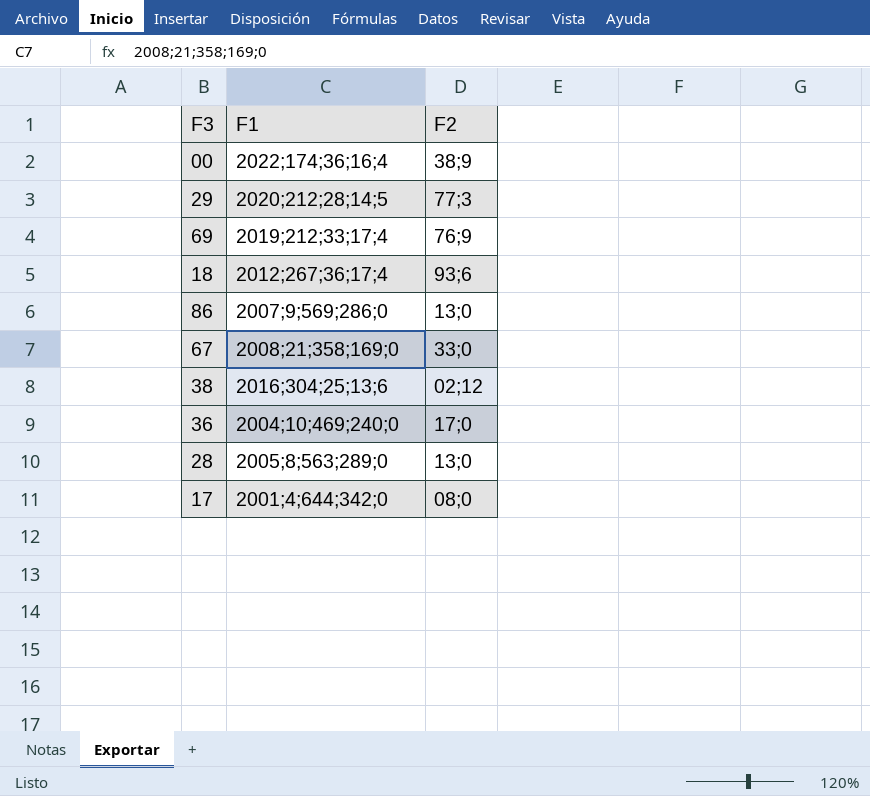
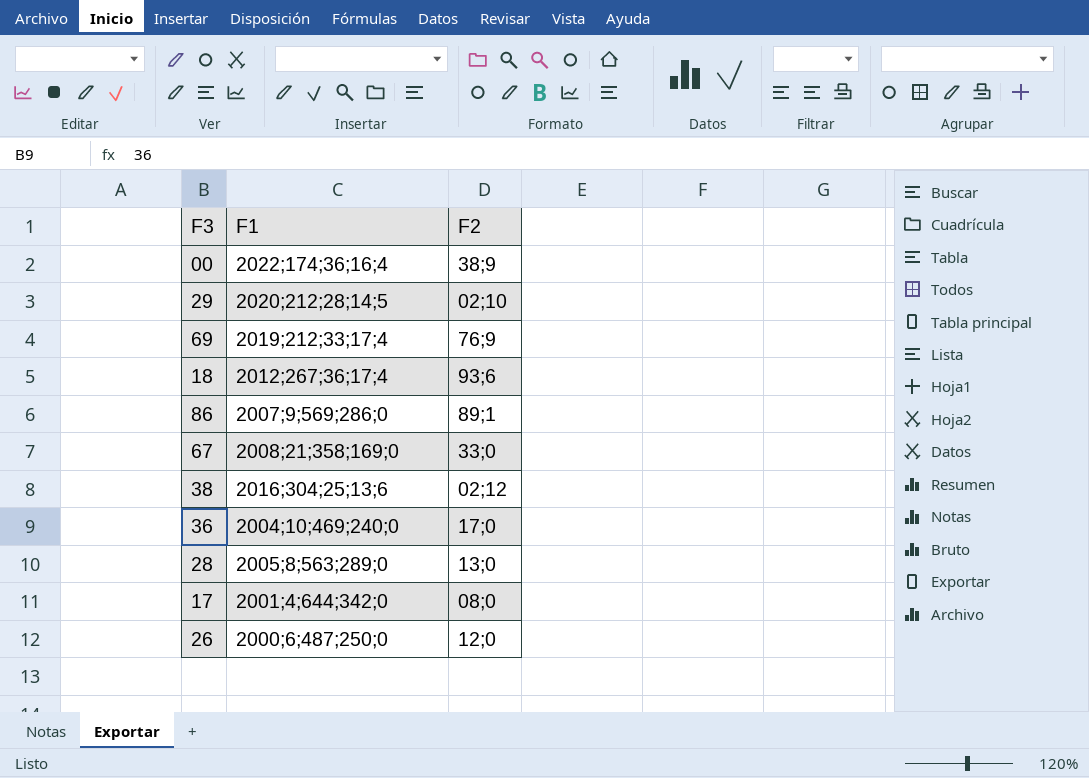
29 | F2: 77;3 -> 02;10
86 | F2: 13;0 -> 89;1
row 26: none -> 2000;6;487;250;0 | 12;0

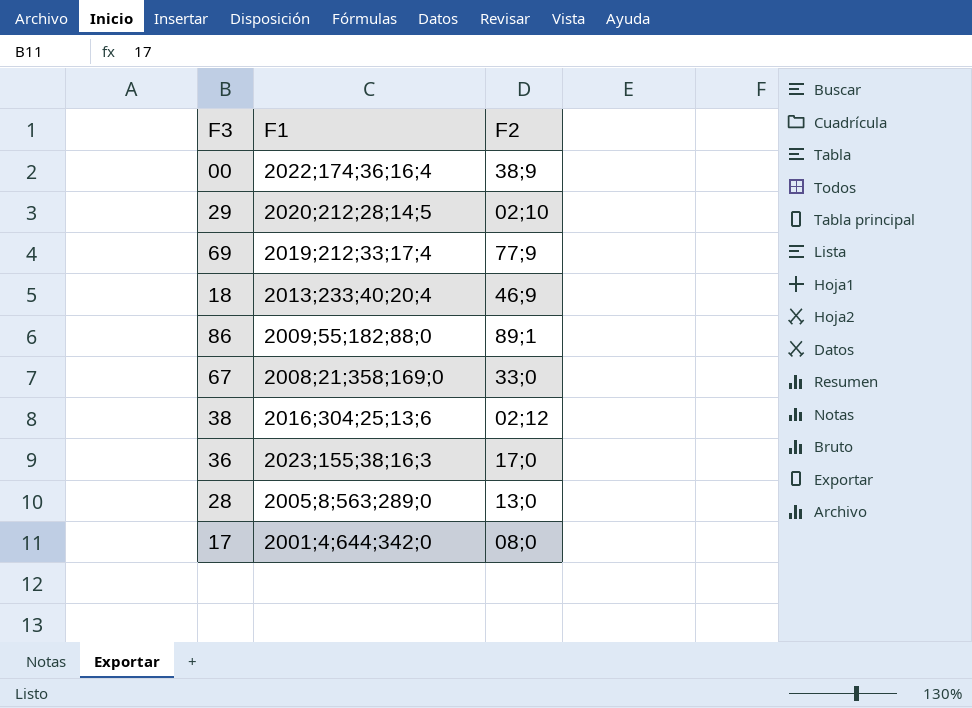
row 26: 2000;6;487;250;0 | 12;0 -> none
69 | F2: 76;9 -> 77;9
18 | F1: 2012;267;36;17;4 -> 2013;233;40;20;4
18 | F2: 93;6 -> 46;9
86 | F1: 2007;9;569;286;0 -> 2009;55;182;88;0
36 | F1: 2004;10;469;240;0 -> 2023;155;38;16;3

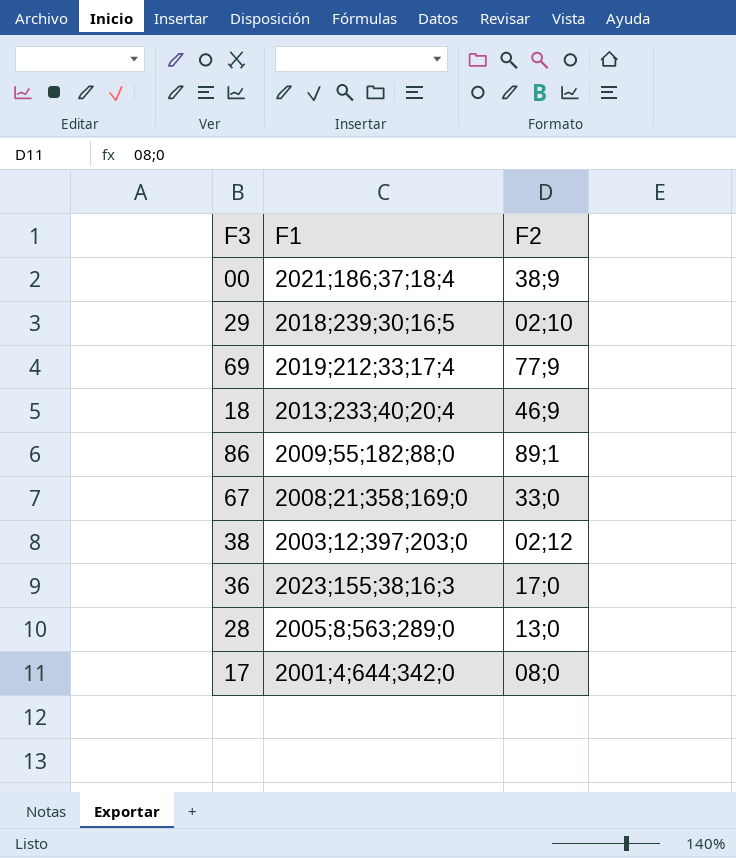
00 | F1: 2022;174;36;16;4 -> 2021;186;37;18;4
29 | F1: 2020;212;28;14;5 -> 2018;239;30;16;5
38 | F1: 2016;304;25;13;6 -> 2003;12;397;203;0

